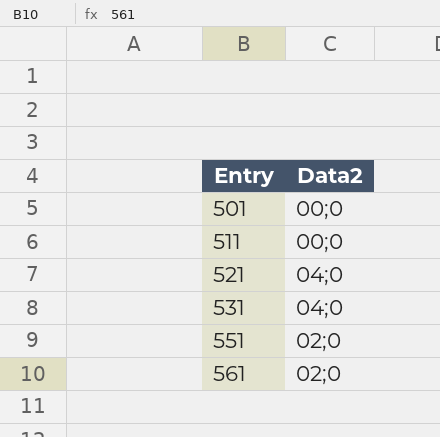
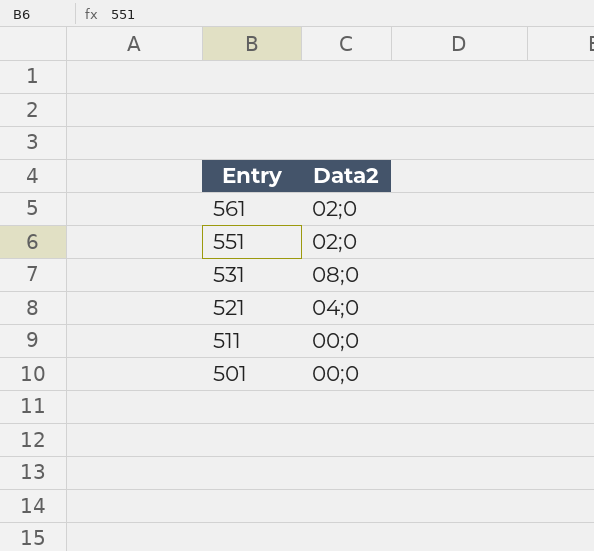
row order: Entry ascending -> Entry descending
531 | Data2: 04;0 -> 08;0

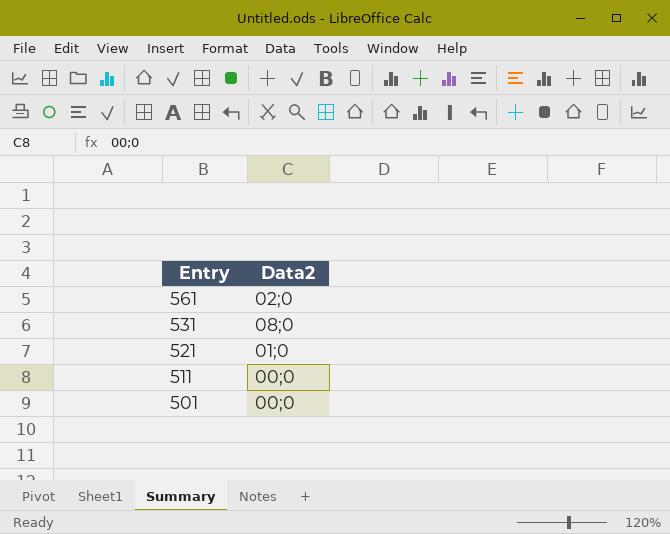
row 551: 02;0 -> none
521 | Data2: 04;0 -> 01;0

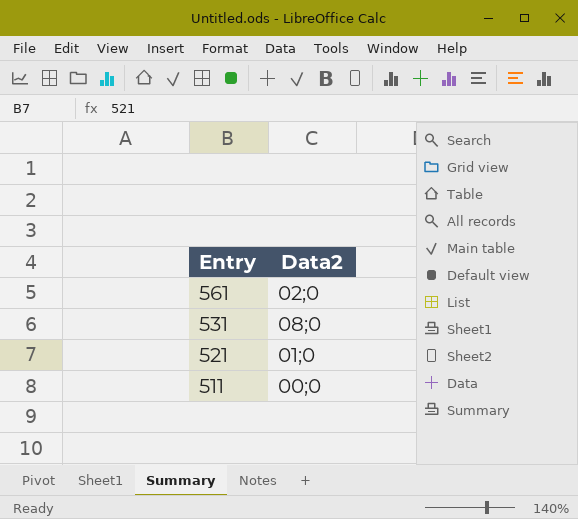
row 501: 00;0 -> none

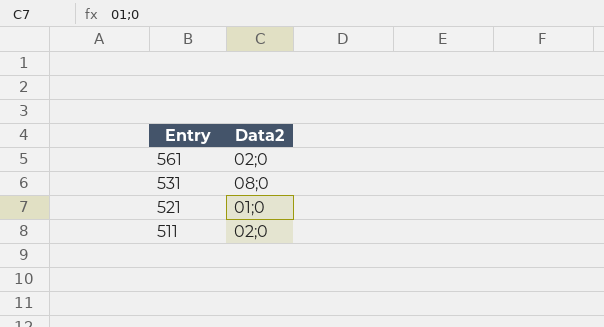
511 | Data2: 00;0 -> 02;0

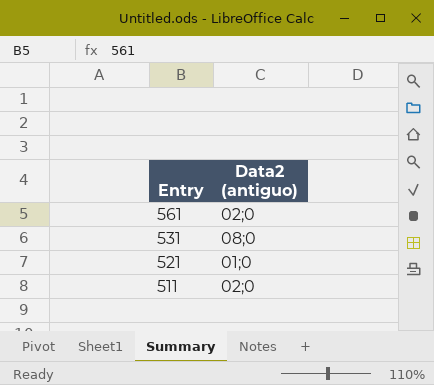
column name: Data2 -> Data2 (antiguo)

